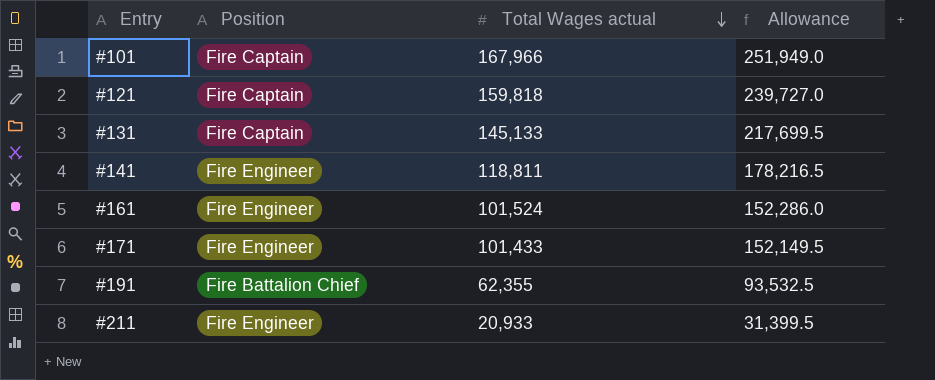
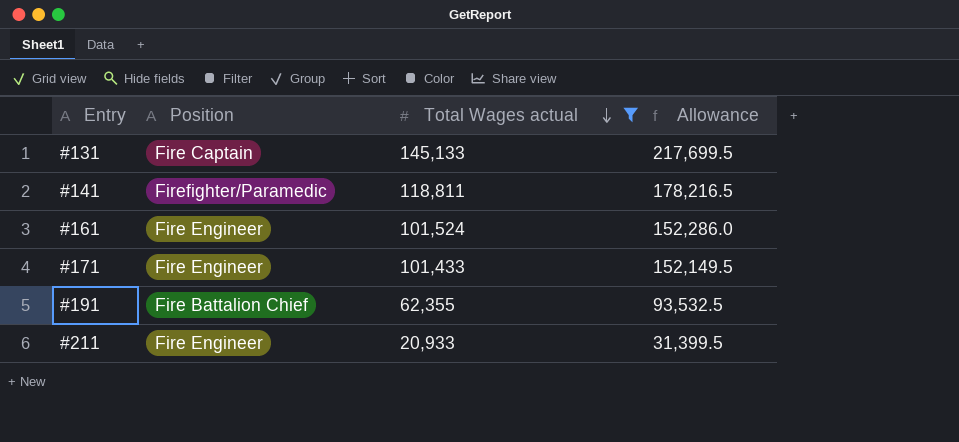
filter: none -> Total Wages actual <= 145,133
#141 | Position: Fire Engineer -> Firefighter/Paramedic

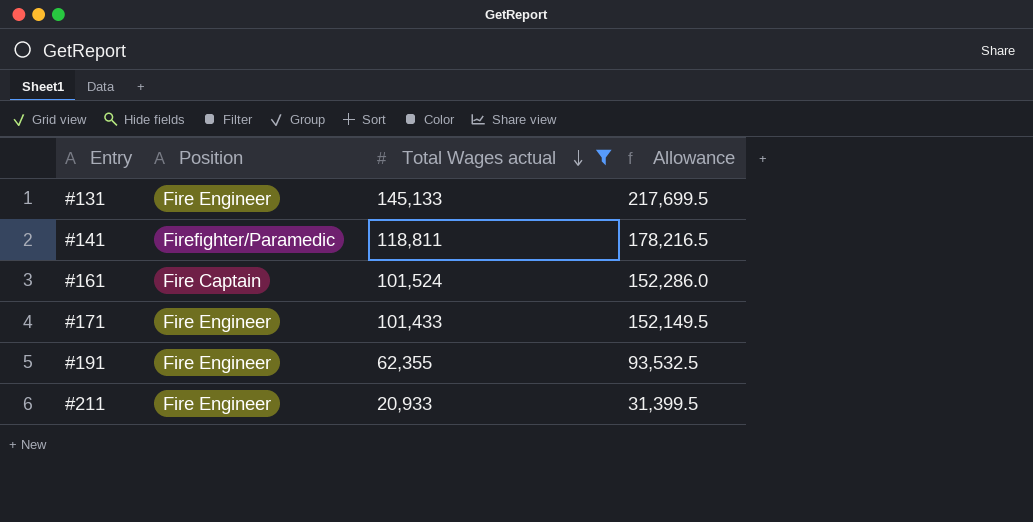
#131 | Position: Fire Captain -> Fire Engineer
#161 | Position: Fire Engineer -> Fire Captain
#191 | Position: Fire Battalion Chief -> Fire Engineer

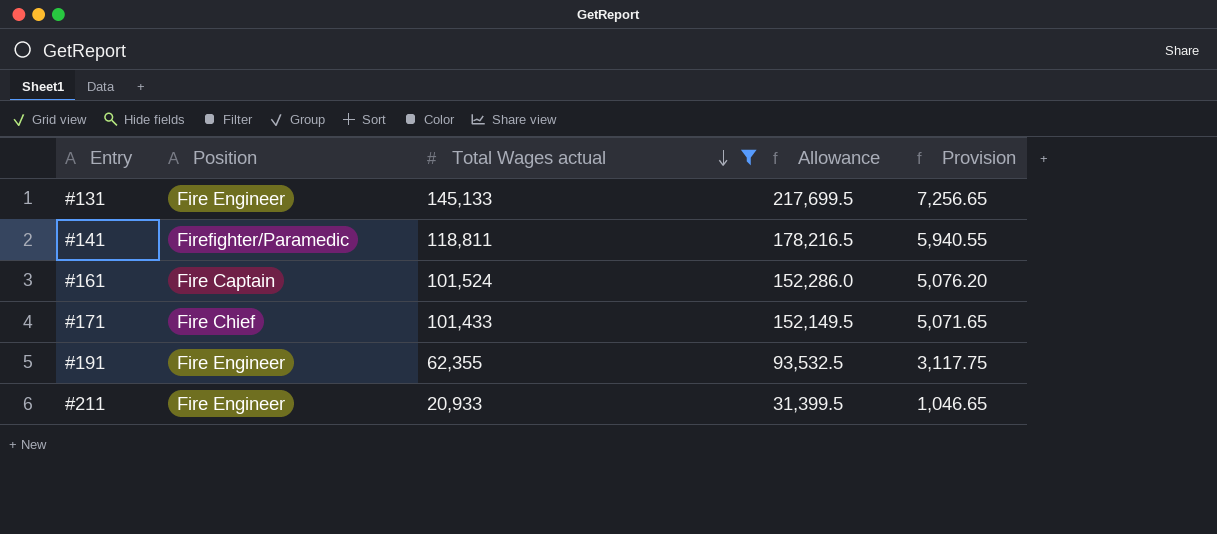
column Provision | formula: none -> [Total Wages actual] * 0.05
#171 | Position: Fire Engineer -> Fire Chief

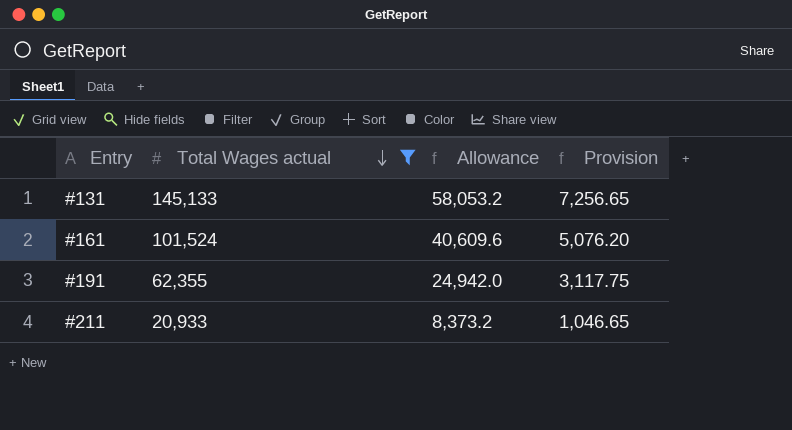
column Position | position: 2 -> none
column Allowance | formula: [Total Wages actual] * 1.5 -> [Total Wages actual] * 0.4
row #141: Firefighter/Paramedic | 118,811 | 178,216.5 | 5,940.55 -> none
row #171: Fire Chief | 101,433 | 152,149.5 | 5,071.65 -> none

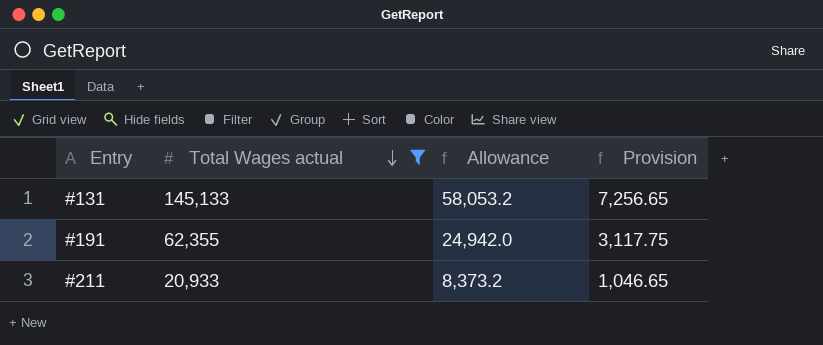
row #161: 101,524 | 40,609.6 | 5,076.20 -> none

